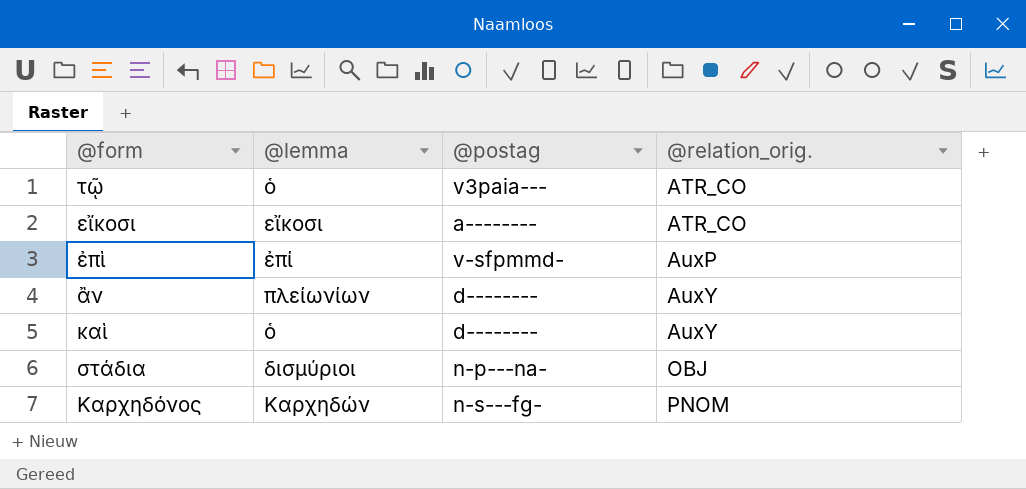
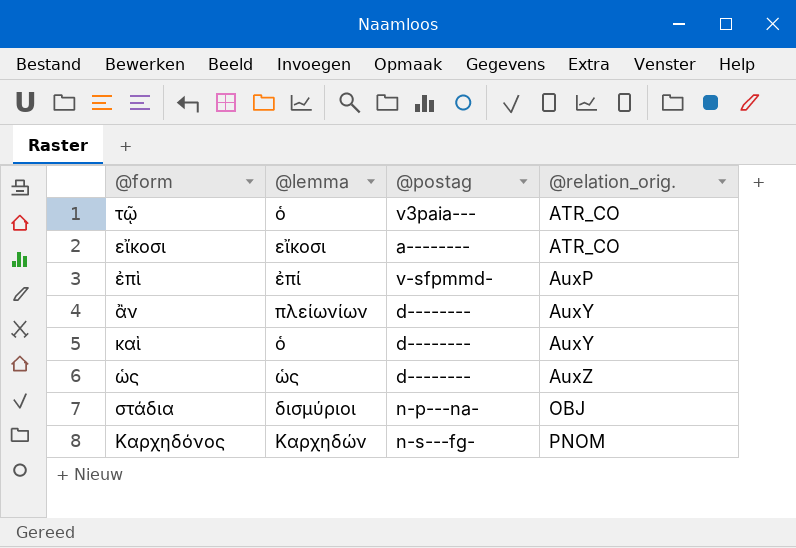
row ὡς: none -> ὡς | d-------- | AuxZ

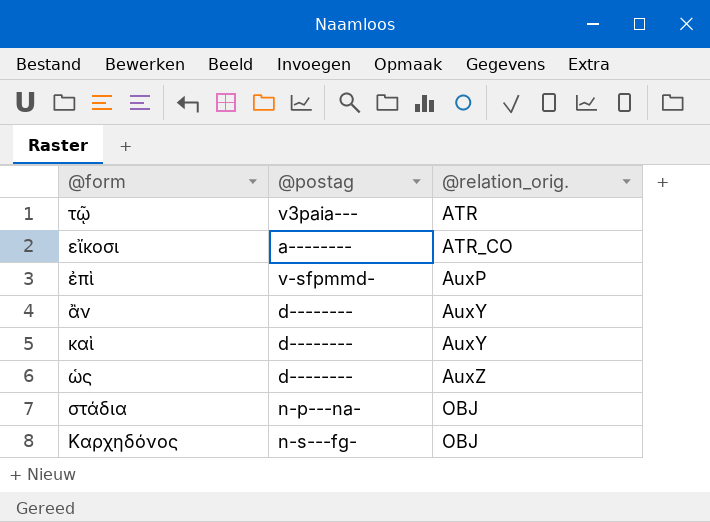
column @lemma | position: 2 -> none
τῷ | @relation_orig.: ATR_CO -> ATR
Καρχηδόνος | @relation_orig.: PNOM -> OBJ

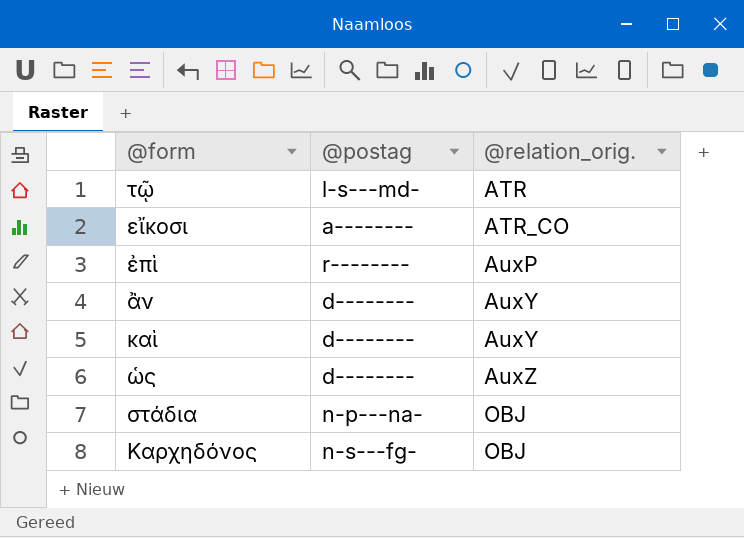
τῷ | @postag: v3paia--- -> l-s---md-
ἐπὶ | @postag: v-sfpmmd- -> r--------

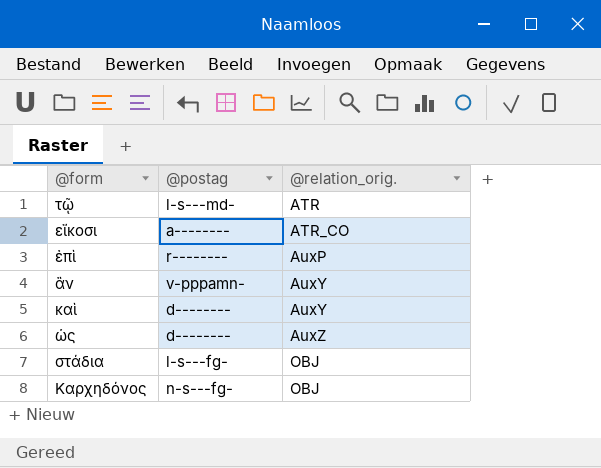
ἂν | @postag: d-------- -> v-pppamn-
στάδια | @postag: n-p---na- -> l-s---fg-

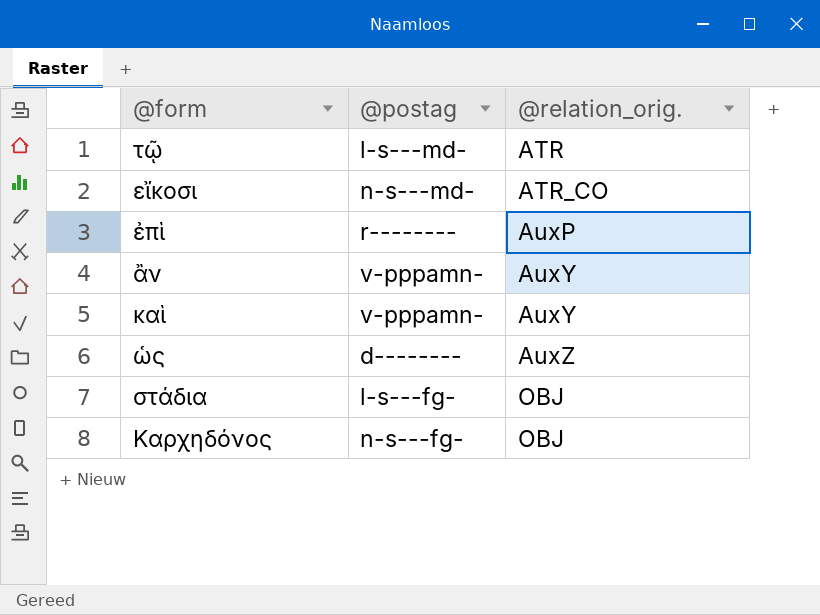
εἴκοσι | @postag: a-------- -> n-s---md-
καὶ | @postag: d-------- -> v-pppamn-

